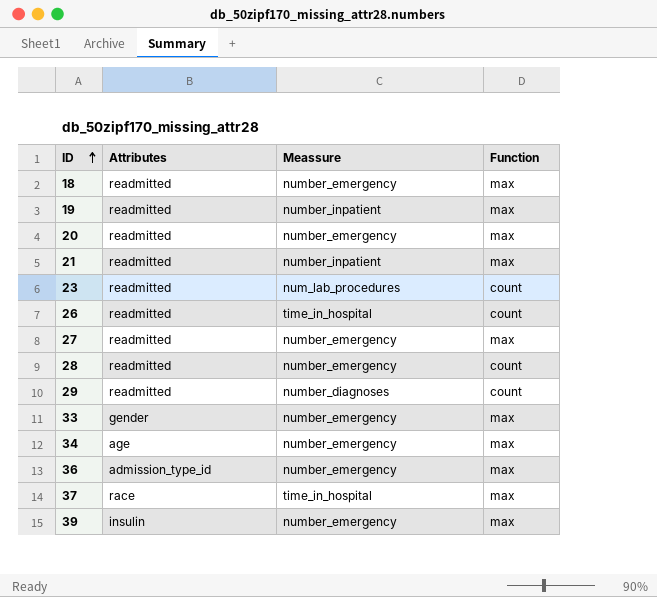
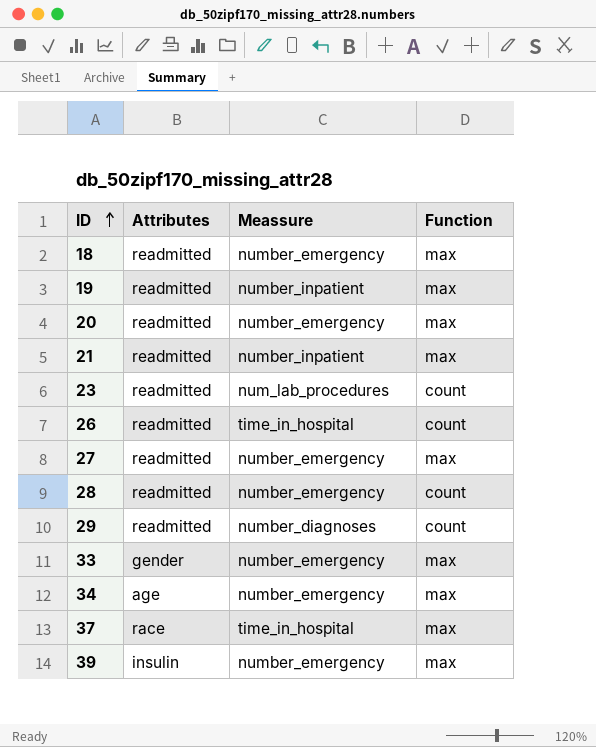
row 36: admission_type_id | number_emergency | max -> none

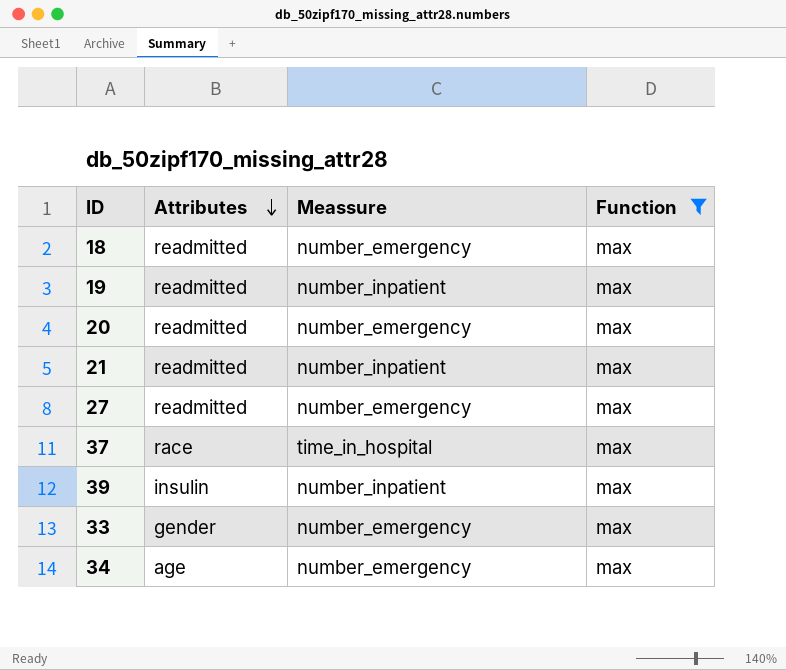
filter: none -> Function = max
row order: ID ascending -> Attributes descending
39 | Meassure: number_emergency -> number_inpatient

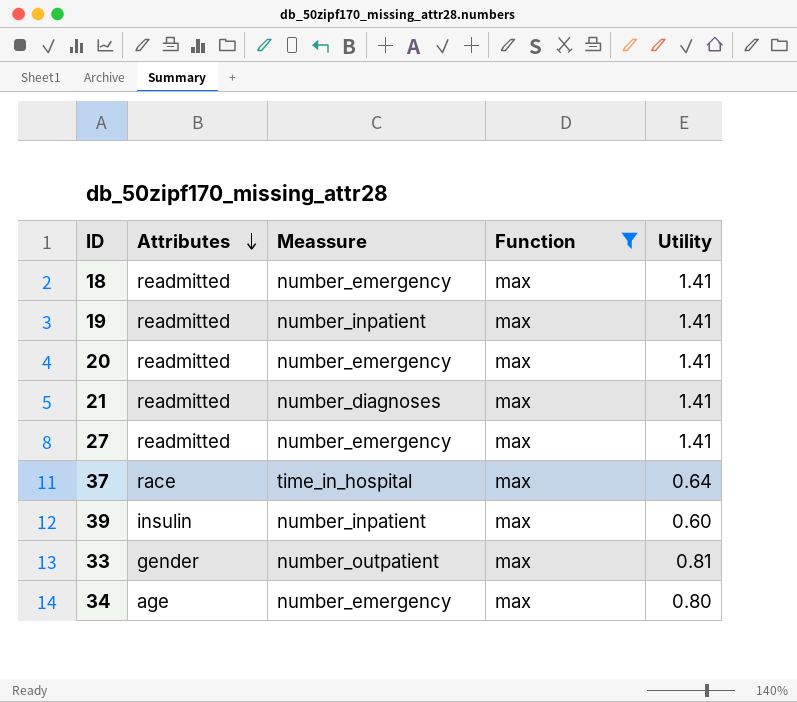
column Utility | position: none -> 5
21 | Meassure: number_inpatient -> number_diagnoses
33 | Meassure: number_emergency -> number_outpatient

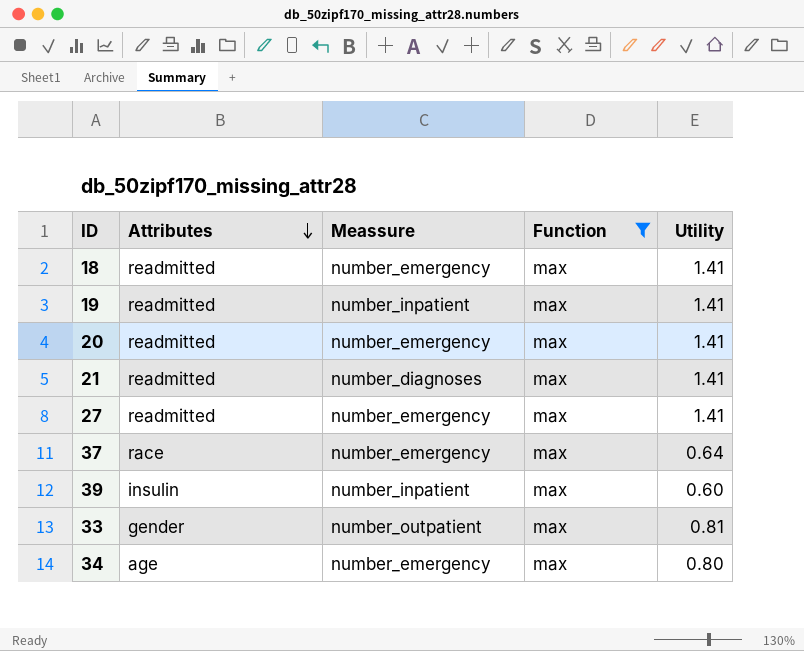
37 | Meassure: time_in_hospital -> number_emergency

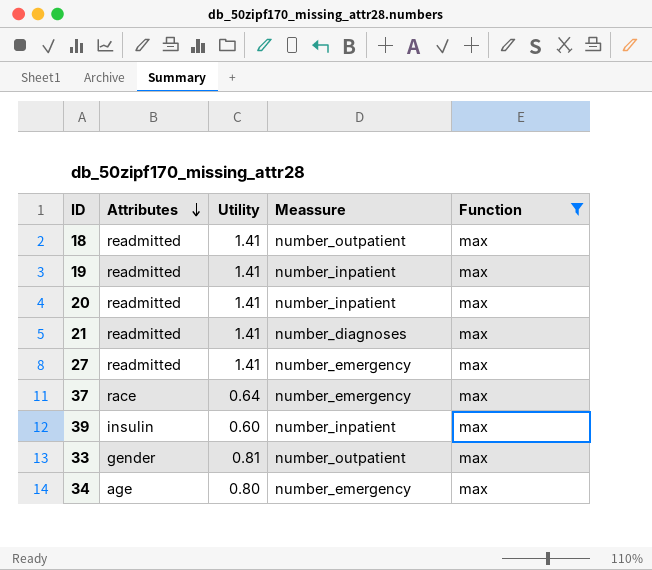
column Utility | position: 5 -> 3
18 | Meassure: number_emergency -> number_outpatient
20 | Meassure: number_emergency -> number_inpatient

